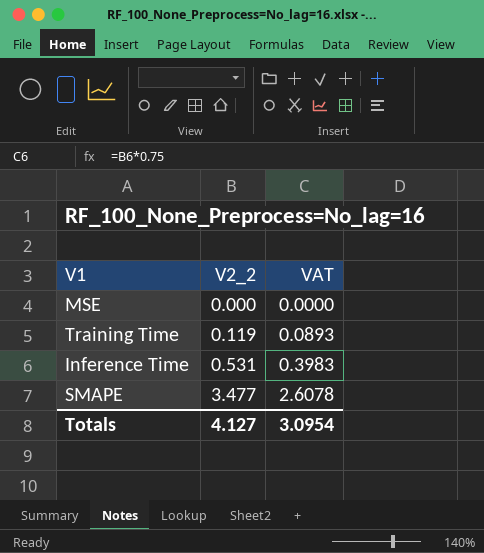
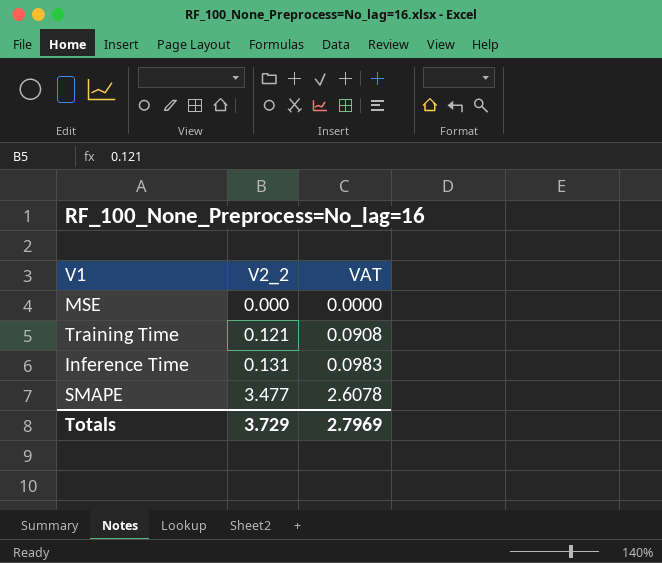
Training Time | V2_2: 0.119 -> 0.121
Training Time | VAT: 0.0893 -> 0.0908
Inference Time | V2_2: 0.531 -> 0.131
Inference Time | VAT: 0.3983 -> 0.0983
Totals | V2_2: 4.127 -> 3.729
Totals | VAT: 3.0954 -> 2.7969

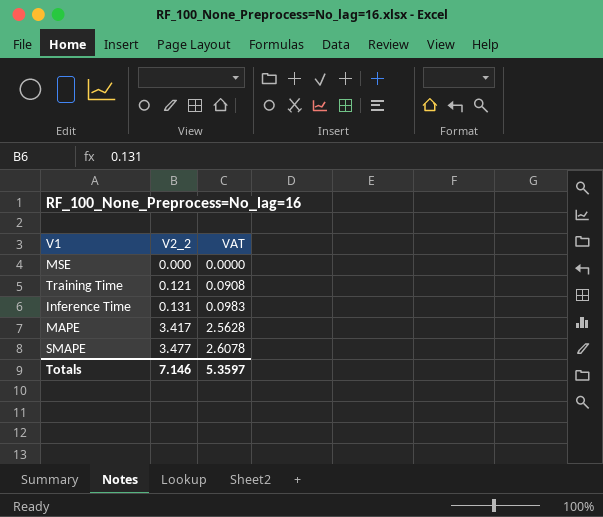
row MAPE: none -> 3.417 | 2.5628
Totals | V2_2: 3.729 -> 7.146
Totals | VAT: 2.7969 -> 5.3597

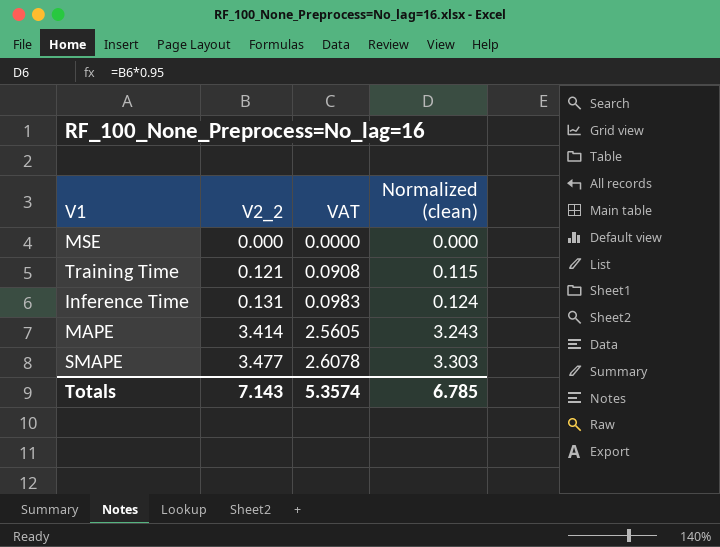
column Normalized (clean) | formula: none -> [V2_2] * 0.95
MAPE | V2_2: 3.417 -> 3.414
MAPE | VAT: 2.5628 -> 2.5605
Totals | V2_2: 7.146 -> 7.143
Totals | VAT: 5.3597 -> 5.3574

